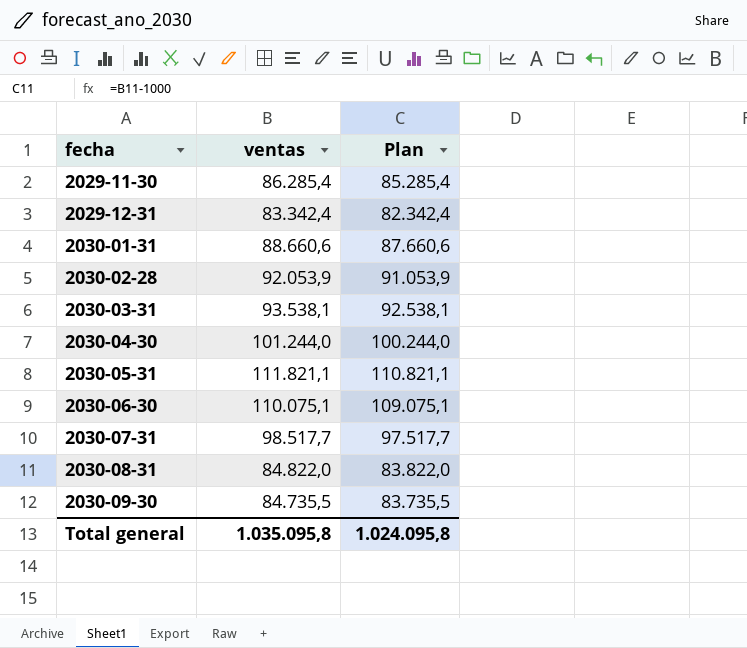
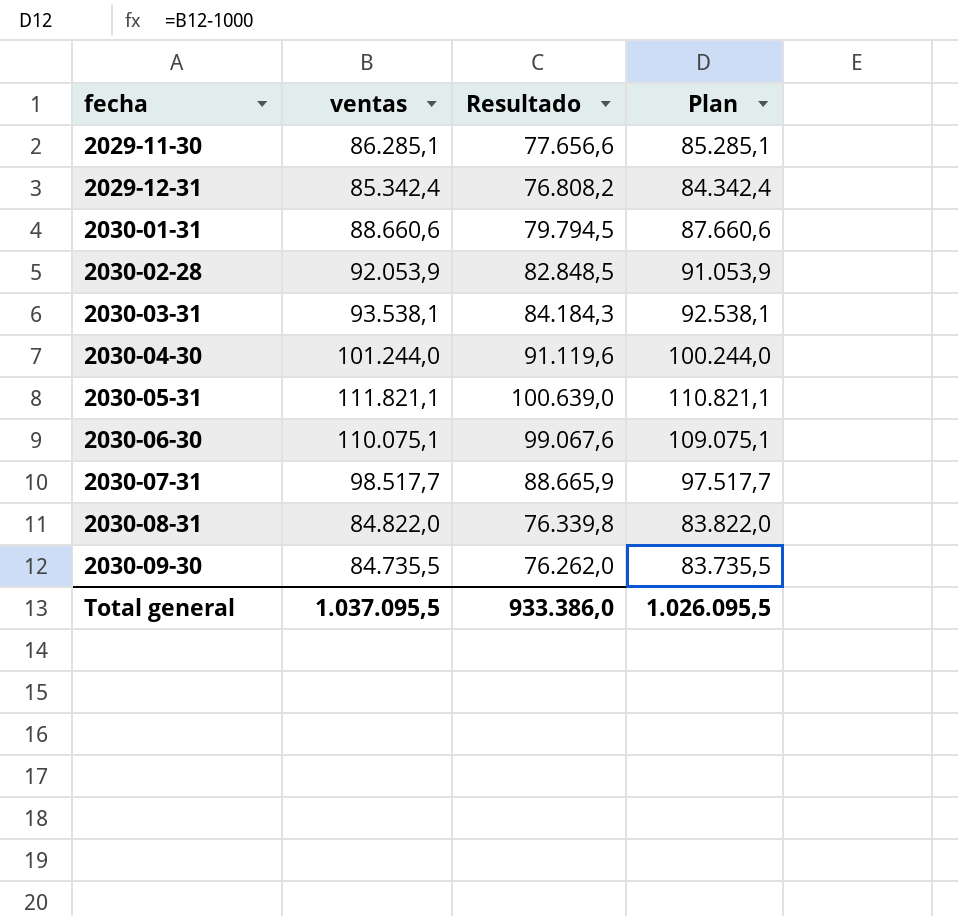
column Resultado | formula: none -> [ventas] * 0,9
2029-11-30 | ventas: 86.285,4 -> 86.285,1
2029-11-30 | Plan: 85.285,4 -> 85.285,1
2029-12-31 | ventas: 83.342,4 -> 85.342,4
2029-12-31 | Plan: 82.342,4 -> 84.342,4
Total general | ventas: 1.035.095,8 -> 1.037.095,5
Total general | Plan: 1.024.095,8 -> 1.026.095,5

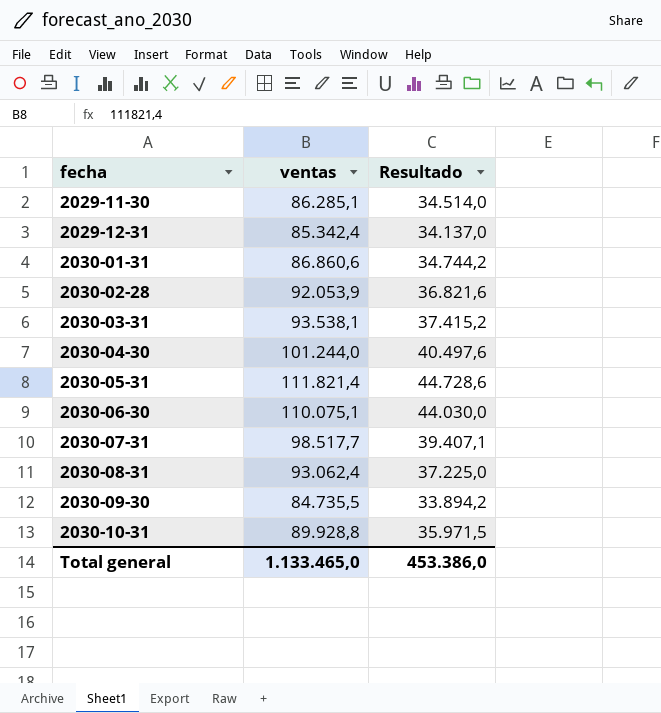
column Plan | formula: [ventas] - 1000 -> none
column Resultado | formula: [ventas] * 0,9 -> [ventas] * 0,4
2030-01-31 | ventas: 88.660,6 -> 86.860,6
2030-05-31 | ventas: 111.821,1 -> 111.821,4
2030-08-31 | ventas: 84.822,0 -> 93.062,4
row 2030-10-31: none -> 89.928,8 | 35.971,5
Total general | ventas: 1.037.095,5 -> 1.133.465,0
Total general | Resultado: 933.386,0 -> 453.386,0

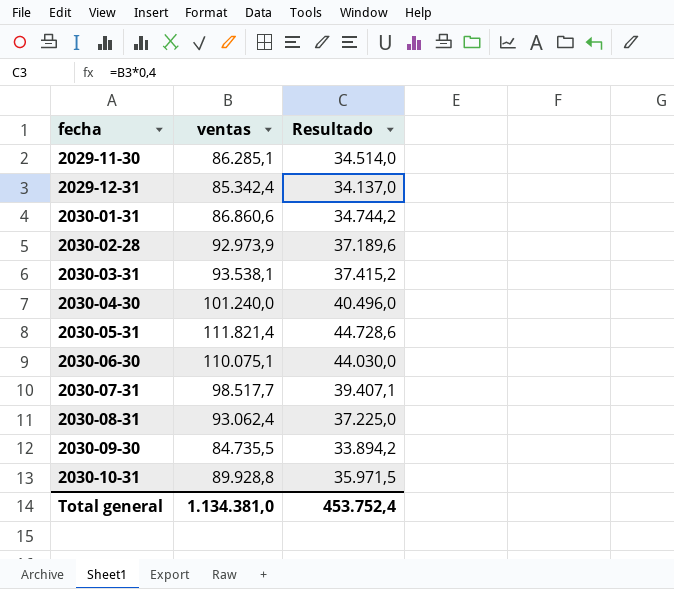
2030-02-28 | ventas: 92.053,9 -> 92.973,9
2030-02-28 | Resultado: 36.821,6 -> 37.189,6
2030-04-30 | ventas: 101.244,0 -> 101.240,0
2030-04-30 | Resultado: 40.497,6 -> 40.496,0
Total general | ventas: 1.133.465,0 -> 1.134.381,0
Total general | Resultado: 453.386,0 -> 453.752,4

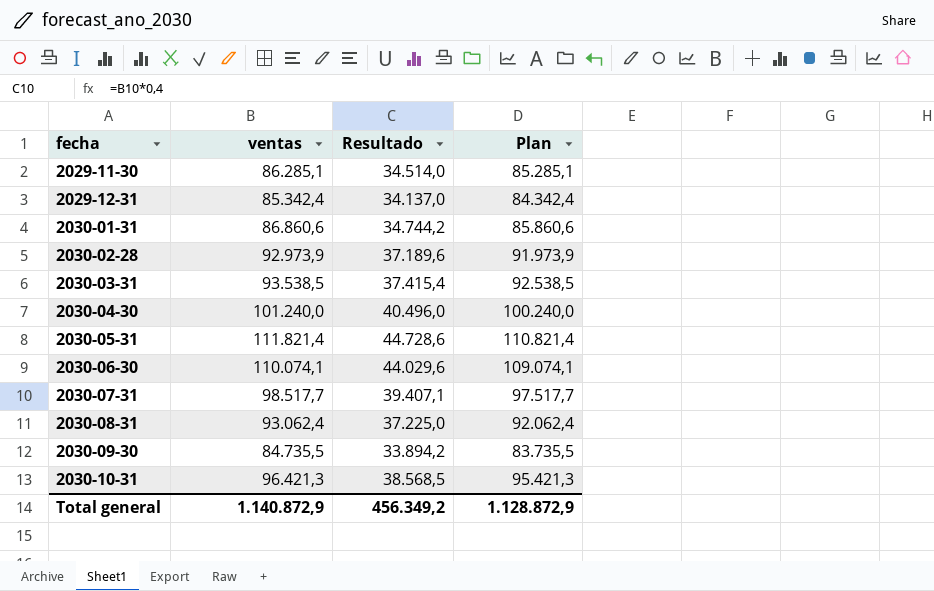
column Plan | formula: none -> [ventas] - 1000
2030-03-31 | ventas: 93.538,1 -> 93.538,5
2030-03-31 | Resultado: 37.415,2 -> 37.415,4
2030-06-30 | ventas: 110.075,1 -> 110.074,1
2030-06-30 | Resultado: 44.030,0 -> 44.029,6
2030-10-31 | ventas: 89.928,8 -> 96.421,3
2030-10-31 | Resultado: 35.971,5 -> 38.568,5
Total general | ventas: 1.134.381,0 -> 1.140.872,9
Total general | Resultado: 453.752,4 -> 456.349,2

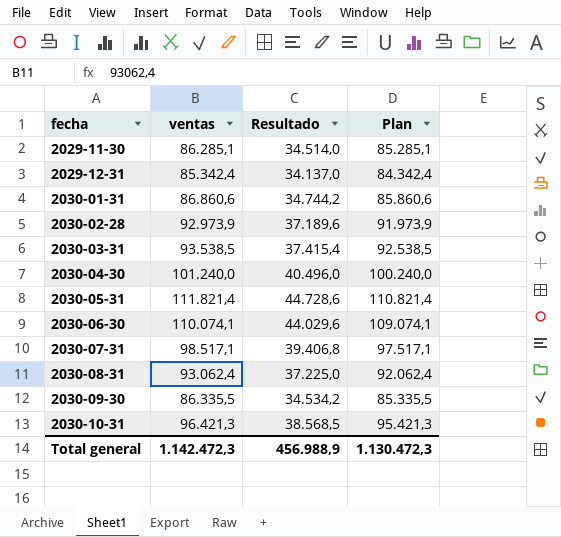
2030-07-31 | ventas: 98.517,7 -> 98.517,1
2030-07-31 | Resultado: 39.407,1 -> 39.406,8
2030-07-31 | Plan: 97.517,7 -> 97.517,1
2030-09-30 | ventas: 84.735,5 -> 86.335,5
2030-09-30 | Resultado: 33.894,2 -> 34.534,2
2030-09-30 | Plan: 83.735,5 -> 85.335,5
Total general | ventas: 1.140.872,9 -> 1.142.472,3
Total general | Resultado: 456.349,2 -> 456.988,9
Total general | Plan: 1.128.872,9 -> 1.130.472,3

